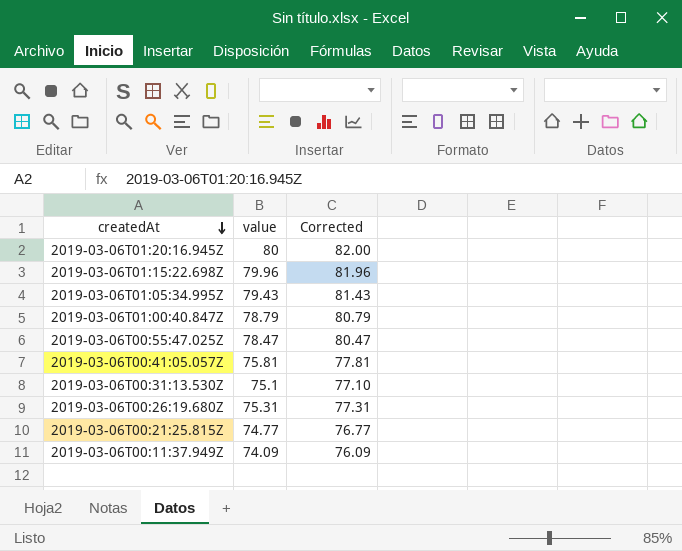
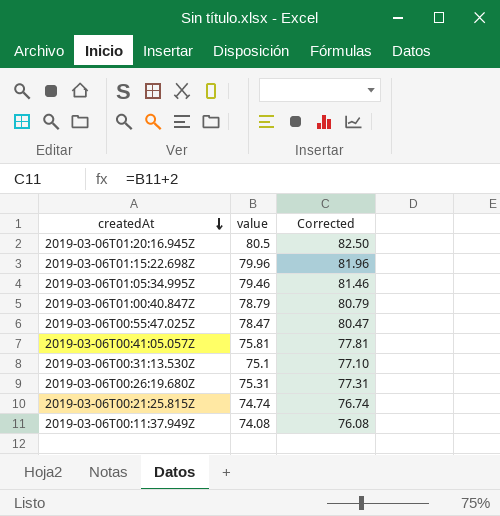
2019-03-06T01:20:16.945Z | value: 80 -> 80.5
2019-03-06T01:20:16.945Z | Corrected: 82.00 -> 82.50
2019-03-06T01:05:34.995Z | value: 79.43 -> 79.46
2019-03-06T01:05:34.995Z | Corrected: 81.43 -> 81.46
2019-03-06T00:21:25.815Z | value: 74.77 -> 74.74
2019-03-06T00:21:25.815Z | Corrected: 76.77 -> 76.74
2019-03-06T00:11:37.949Z | value: 74.09 -> 74.08
2019-03-06T00:11:37.949Z | Corrected: 76.09 -> 76.08

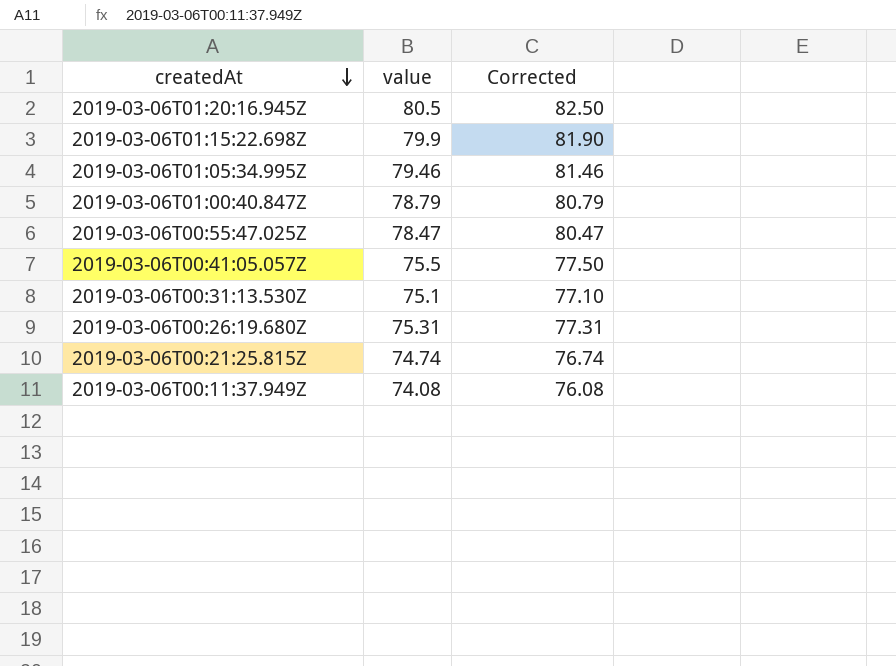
2019-03-06T01:15:22.698Z | value: 79.96 -> 79.9
2019-03-06T01:15:22.698Z | Corrected: 81.96 -> 81.90
2019-03-06T00:41:05.057Z | value: 75.81 -> 75.5
2019-03-06T00:41:05.057Z | Corrected: 77.81 -> 77.50

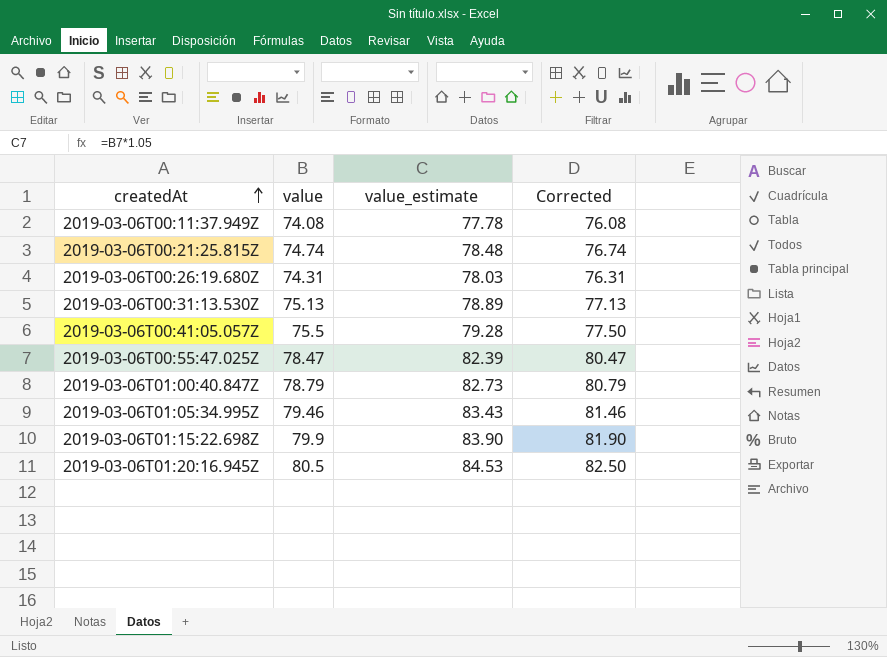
row order: createdAt descending -> createdAt ascending
column value_estimate | formula: none -> [value] * 1.05
2019-03-06T00:26:19.680Z | value: 75.31 -> 74.31
2019-03-06T00:26:19.680Z | Corrected: 77.31 -> 76.31
2019-03-06T00:31:13.530Z | value: 75.1 -> 75.13
2019-03-06T00:31:13.530Z | Corrected: 77.10 -> 77.13

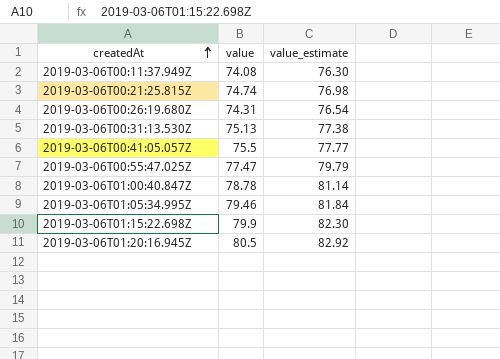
column Corrected | formula: [value] + 2 -> none
column value_estimate | formula: [value] * 1.05 -> [value] * 1.03
2019-03-06T00:55:47.025Z | value: 78.47 -> 77.47
2019-03-06T01:00:40.847Z | value: 78.79 -> 78.78

